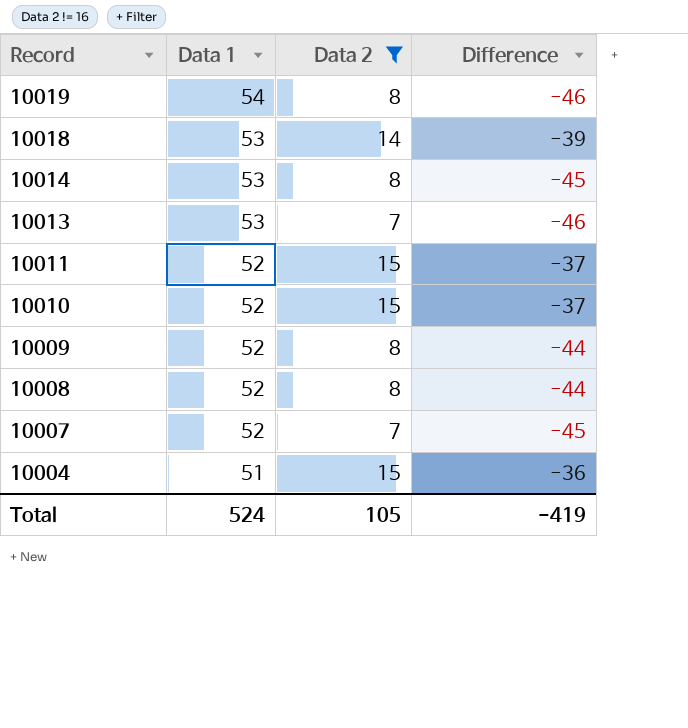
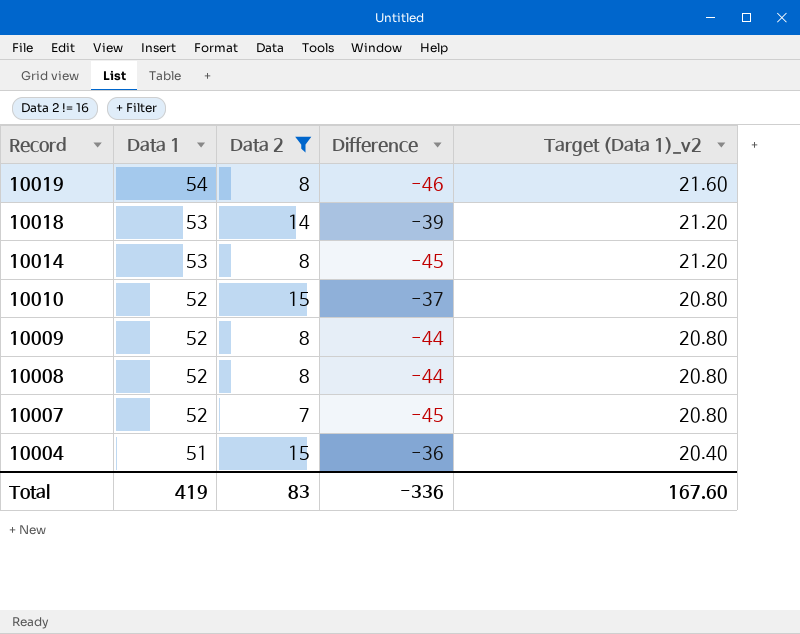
column Target (Data 1)_v2 | formula: none -> [Data 1] * 0.4
row 10013: 53 | 7 | -46 -> none
row 10011: 52 | 15 | -37 -> none
Total | Data 1: 524 -> 419
Total | Data 2: 105 -> 83
Total | Difference: -419 -> -336

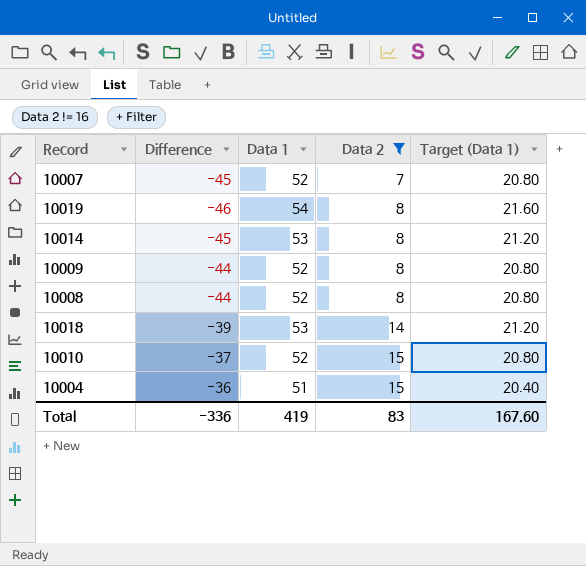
row order: Record descending -> Data 2 ascending
column Difference | position: 4 -> 2
column name: Target (Data 1)_v2 -> Target (Data 1)

